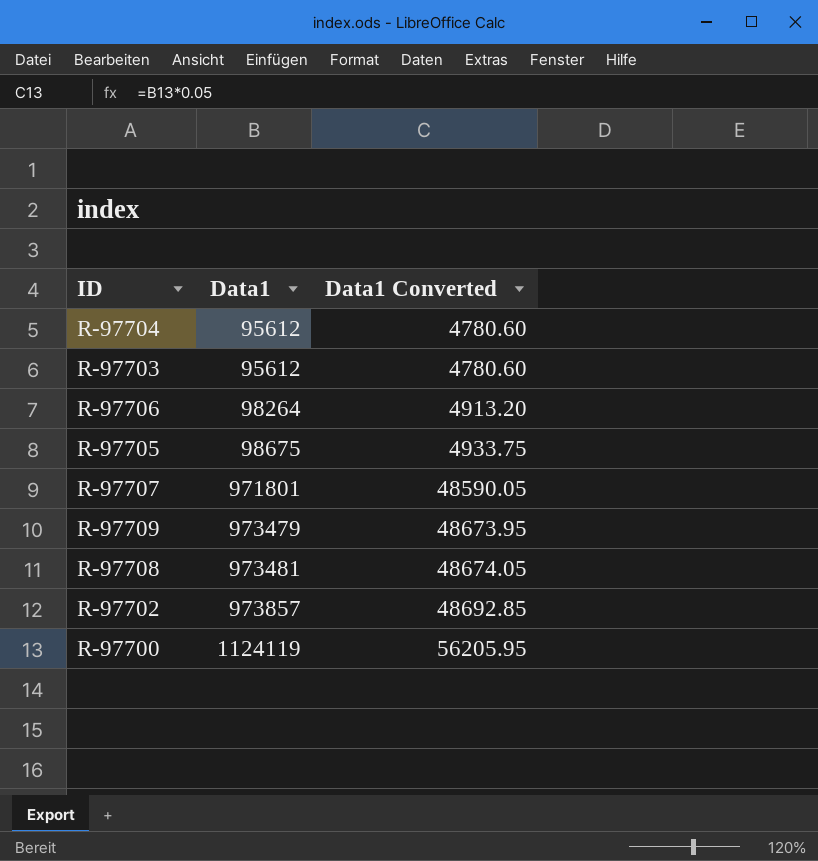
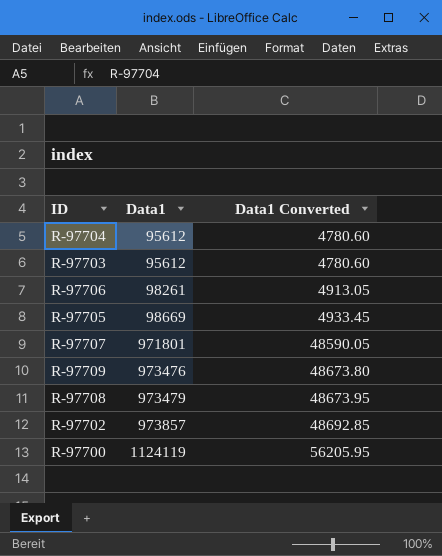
R-97706 | Data1: 98264 -> 98261
R-97706 | Data1 Converted: 4913.20 -> 4913.05
R-97705 | Data1: 98675 -> 98669
R-97705 | Data1 Converted: 4933.75 -> 4933.45
R-97709 | Data1: 973479 -> 973476
R-97709 | Data1 Converted: 48673.95 -> 48673.80
R-97708 | Data1: 973481 -> 973479
R-97708 | Data1 Converted: 48674.05 -> 48673.95

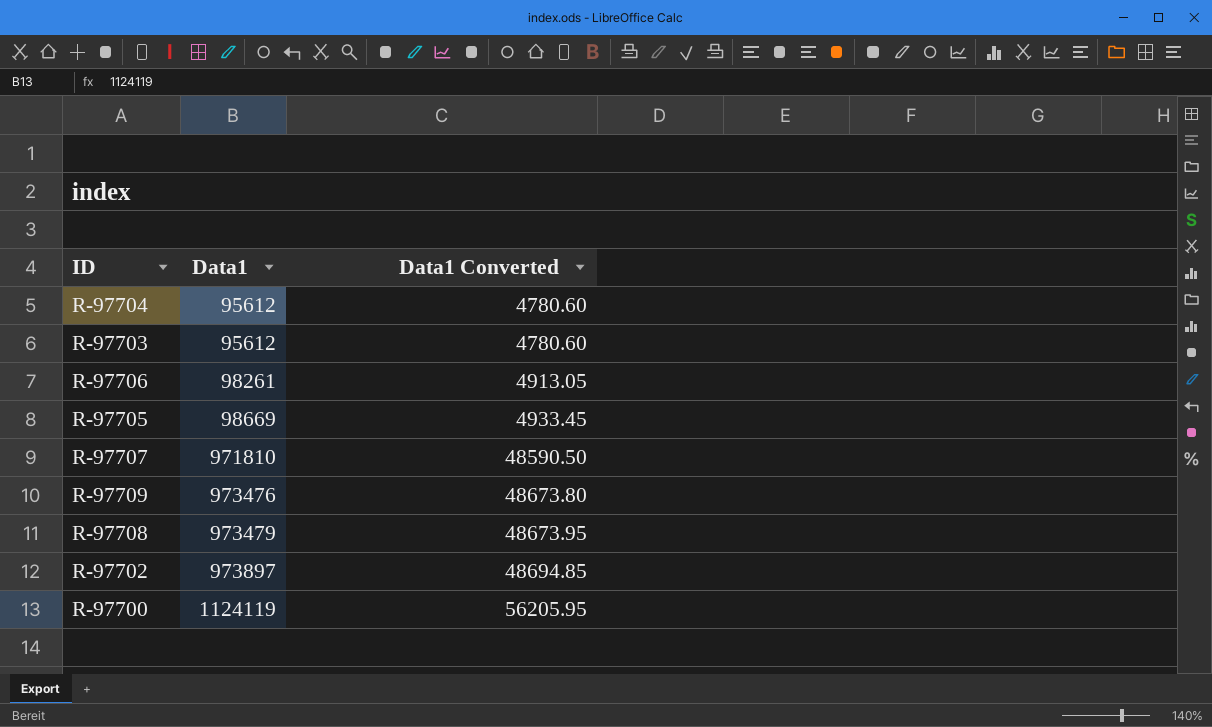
R-97707 | Data1: 971801 -> 971810
R-97707 | Data1 Converted: 48590.05 -> 48590.50
R-97702 | Data1: 973857 -> 973897
R-97702 | Data1 Converted: 48692.85 -> 48694.85

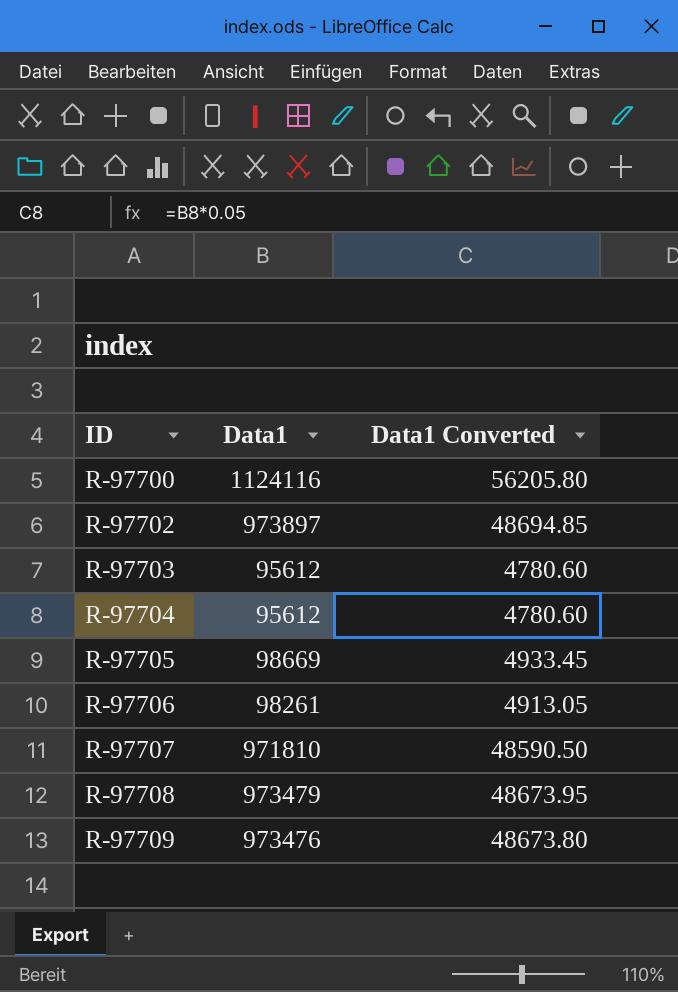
row order: Data1 ascending -> ID ascending
R-97700 | Data1: 1124119 -> 1124116
R-97700 | Data1 Converted: 56205.95 -> 56205.80

